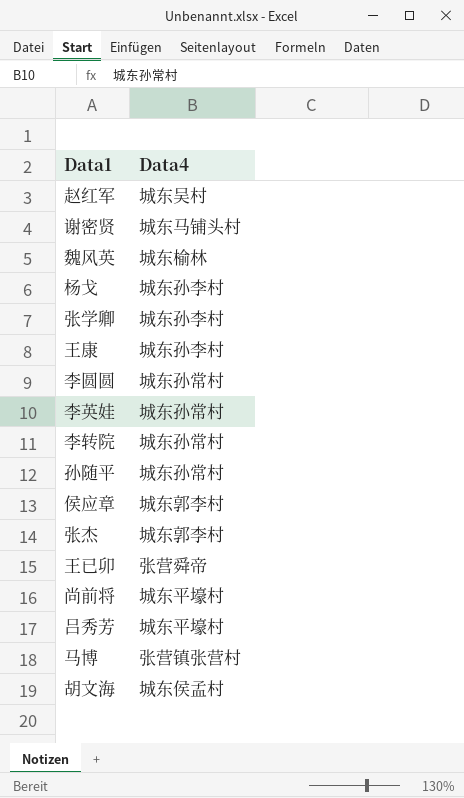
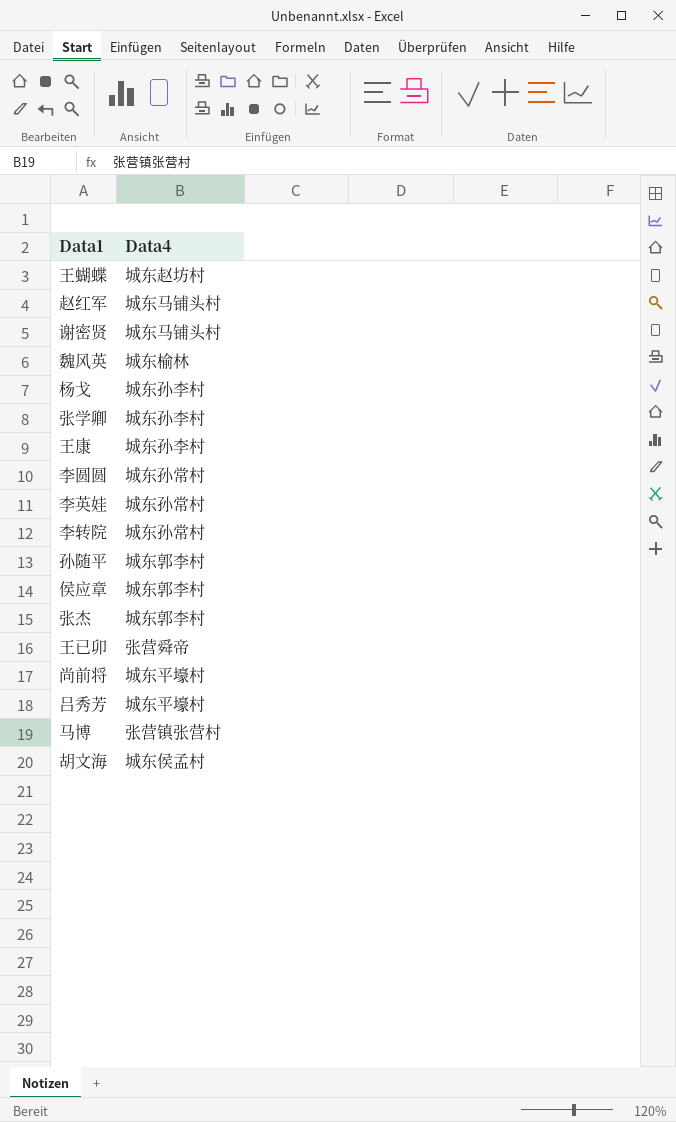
row 王蝴蝶: none -> 城东赵坊村
赵红军 | Data4: 城东吴村 -> 城东马铺头村
孙随平 | Data4: 城东孙常村 -> 城东郭李村

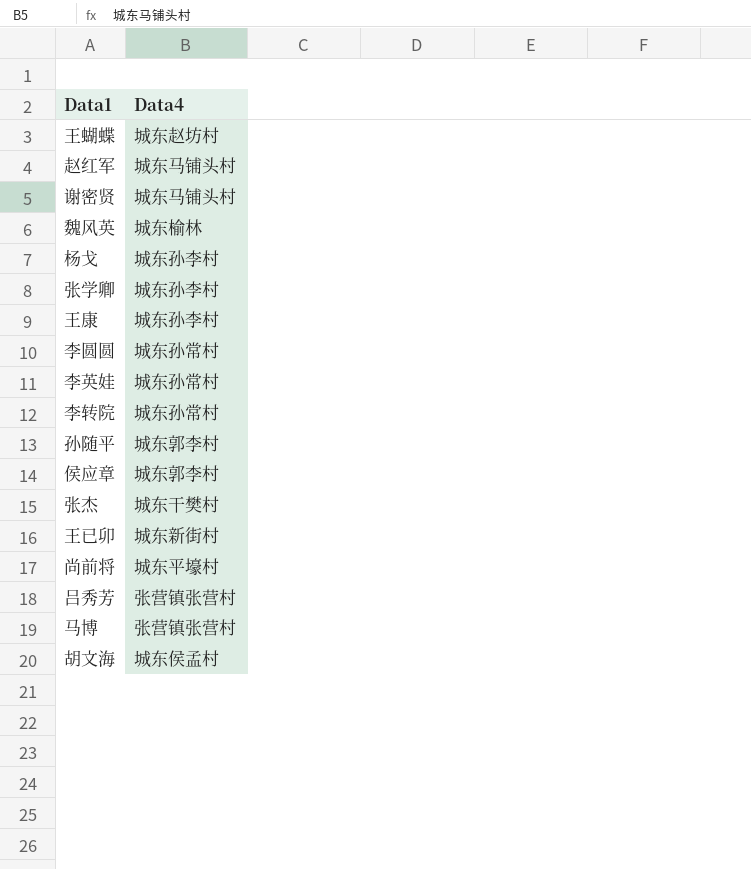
张杰 | Data4: 城东郭李村 -> 城东干樊村
王已卯 | Data4: 张营舜帝 -> 城东新街村
吕秀芳 | Data4: 城东平壕村 -> 张营镇张营村

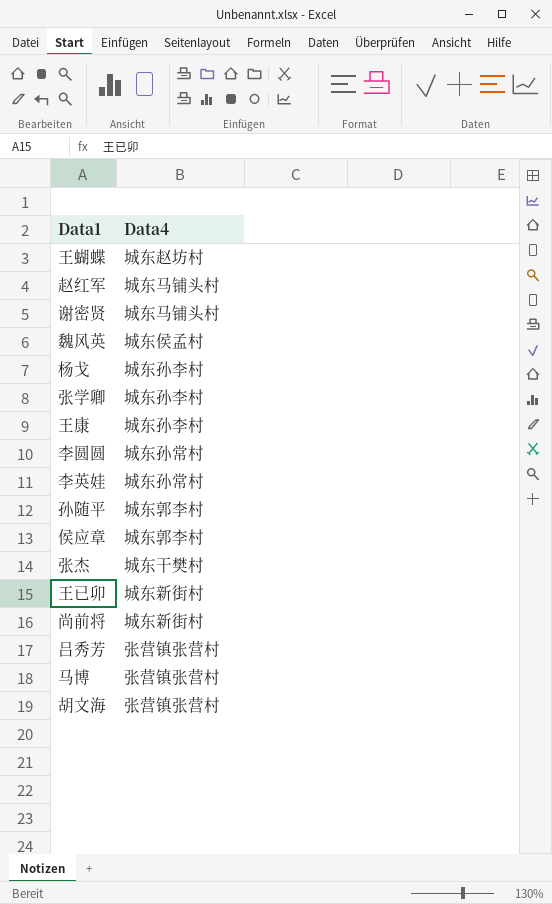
row 李转院: 城东孙常村 -> none
魏风英 | Data4: 城东榆林 -> 城东侯孟村
尚前将 | Data4: 城东平壕村 -> 城东新街村
胡文海 | Data4: 城东侯孟村 -> 张营镇张营村

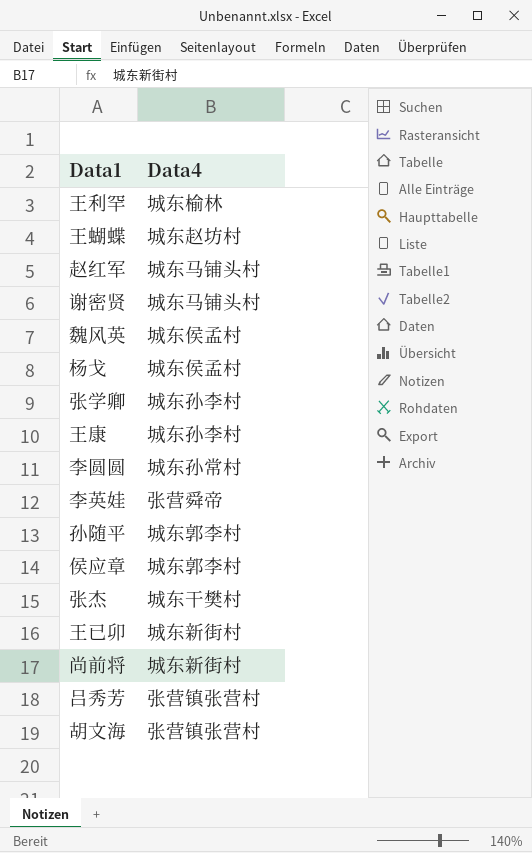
row 马博: 张营镇张营村 -> none
row 王利罕: none -> 城东榆林
杨戈 | Data4: 城东孙李村 -> 城东侯孟村
李英娃 | Data4: 城东孙常村 -> 张营舜帝

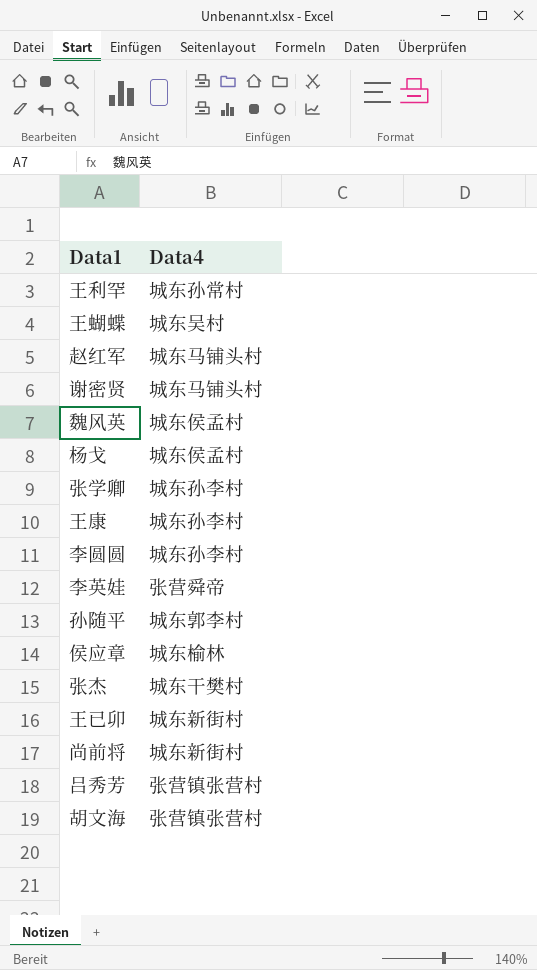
王利罕 | Data4: 城东榆林 -> 城东孙常村
王蝴蝶 | Data4: 城东赵坊村 -> 城东吴村
李圆圆 | Data4: 城东孙常村 -> 城东孙李村
侯应章 | Data4: 城东郭李村 -> 城东榆林

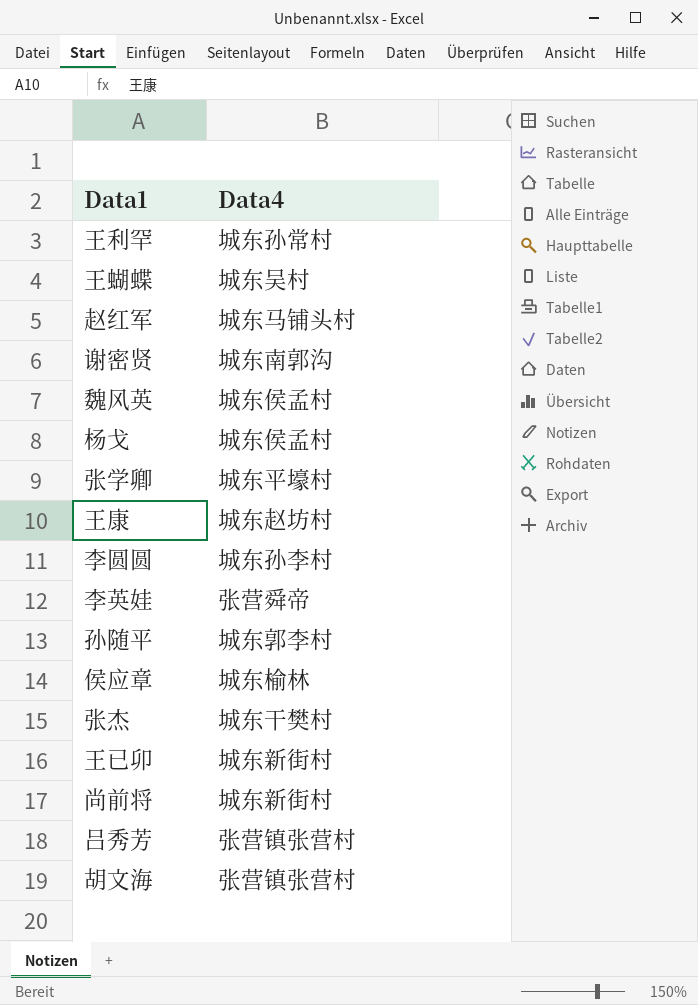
谢密贤 | Data4: 城东马铺头村 -> 城东南郭沟
张学卿 | Data4: 城东孙李村 -> 城东平壕村
王康 | Data4: 城东孙李村 -> 城东赵坊村

